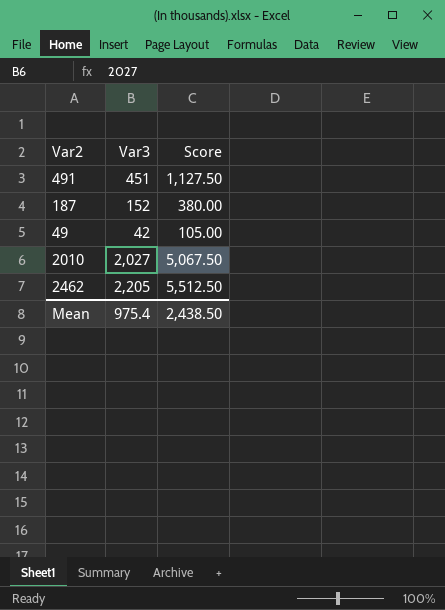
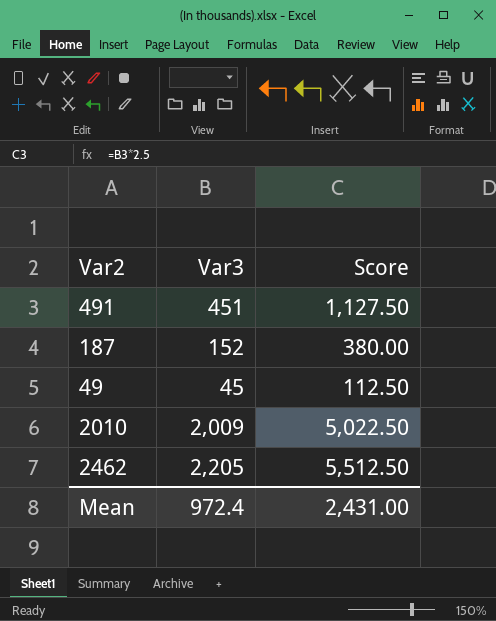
49 | Var3: 42 -> 45
49 | Score: 105.00 -> 112.50
2010 | Var3: 2,027 -> 2,009
2010 | Score: 5,067.50 -> 5,022.50
Mean | Var3: 975.4 -> 972.4
Mean | Score: 2,438.50 -> 2,431.00

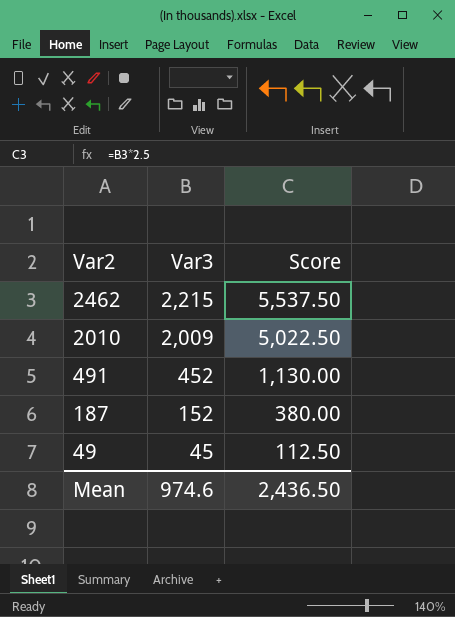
row order: none -> Var2 descending
2462 | Var3: 2,205 -> 2,215
2462 | Score: 5,512.50 -> 5,537.50
491 | Var3: 451 -> 452
491 | Score: 1,127.50 -> 1,130.00
Mean | Var3: 972.4 -> 974.6
Mean | Score: 2,431.00 -> 2,436.50

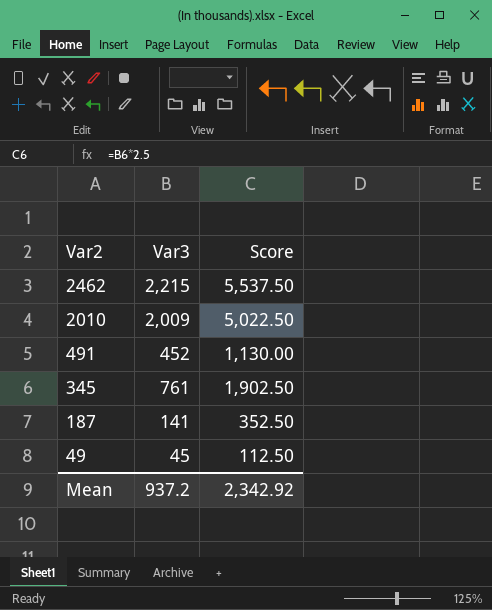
row 345: none -> 761 | 1,902.50
187 | Var3: 152 -> 141
187 | Score: 380.00 -> 352.50
Mean | Var3: 974.6 -> 937.2
Mean | Score: 2,436.50 -> 2,342.92

